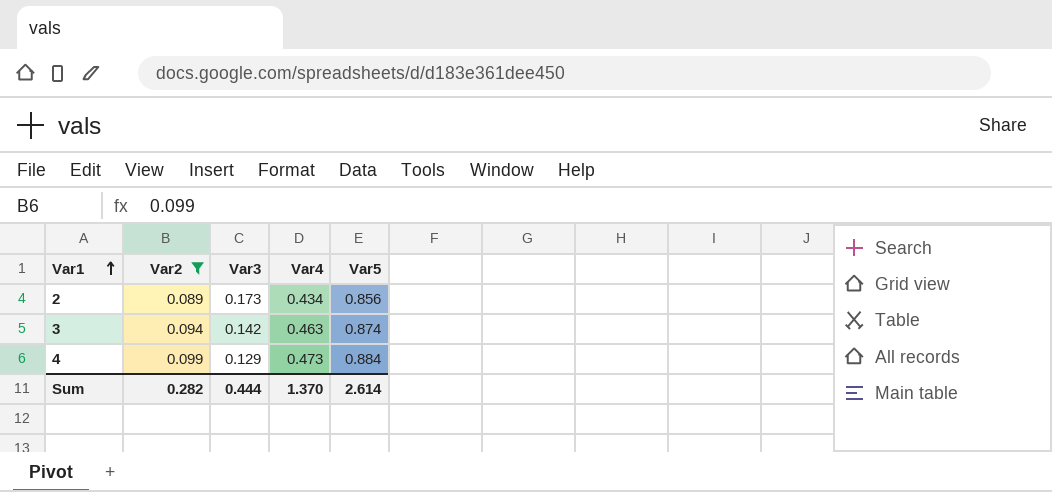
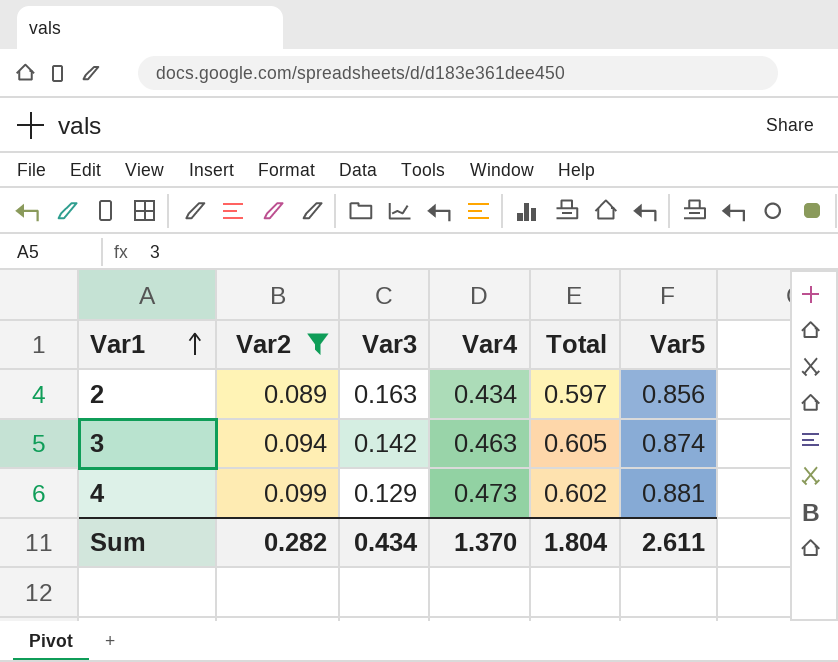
column Total | formula: none -> [Var3] + [Var4]
2 | Var3: 0.173 -> 0.163
4 | Var5: 0.884 -> 0.881
Sum | Var3: 0.444 -> 0.434
Sum | Var5: 2.614 -> 2.611

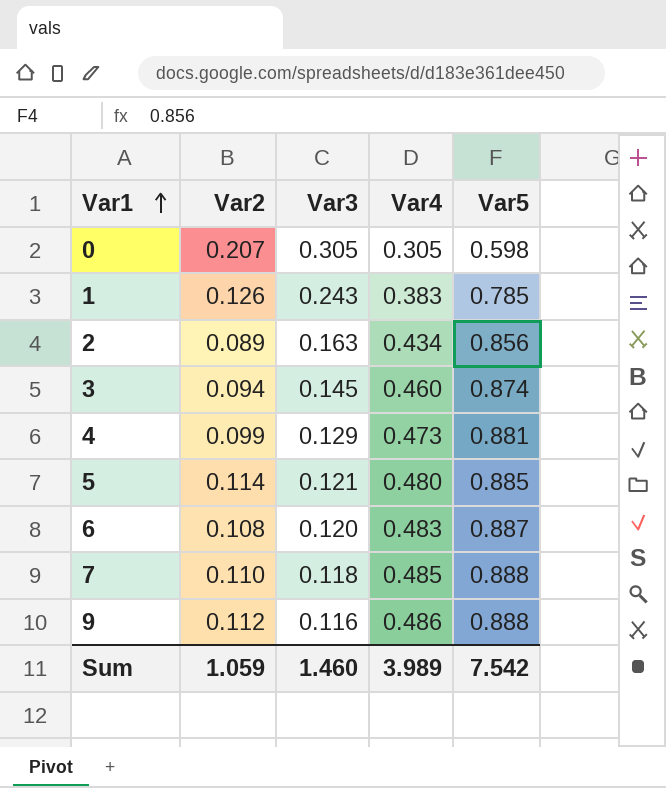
filter: Var2 <= 0.099 -> none
column Total | formula: [Var3] + [Var4] -> none
3 | Var3: 0.142 -> 0.145
3 | Var4: 0.463 -> 0.460
Sum | Var2: 0.282 -> 1.059
Sum | Var3: 0.434 -> 1.460
Sum | Var4: 1.370 -> 3.989
Sum | Var5: 2.611 -> 7.542

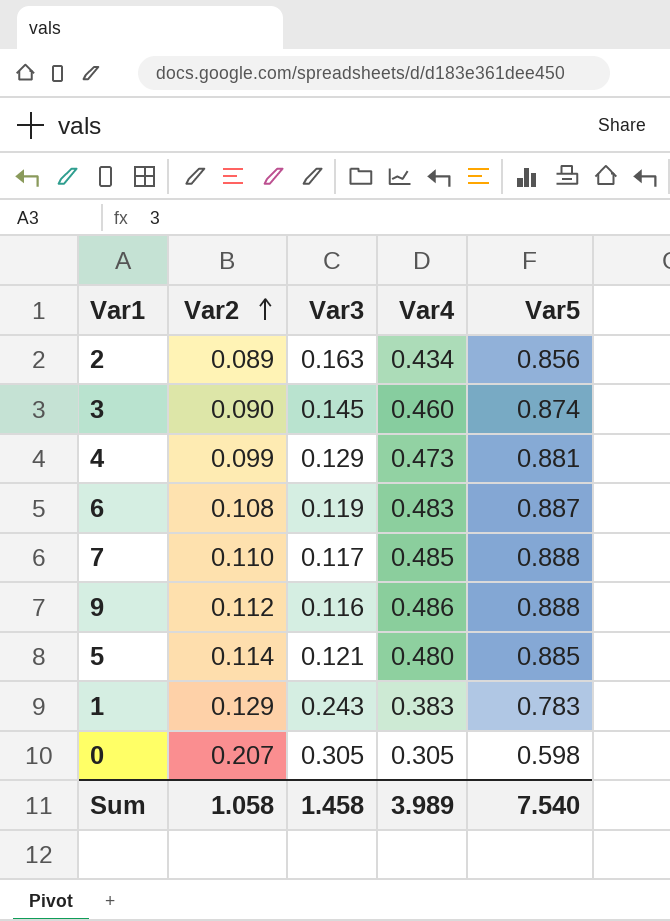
row order: Var1 ascending -> Var2 ascending
3 | Var2: 0.094 -> 0.090
6 | Var3: 0.120 -> 0.119
7 | Var3: 0.118 -> 0.117
1 | Var2: 0.126 -> 0.129
1 | Var5: 0.785 -> 0.783
Sum | Var2: 1.059 -> 1.058
Sum | Var3: 1.460 -> 1.458
Sum | Var5: 7.542 -> 7.540

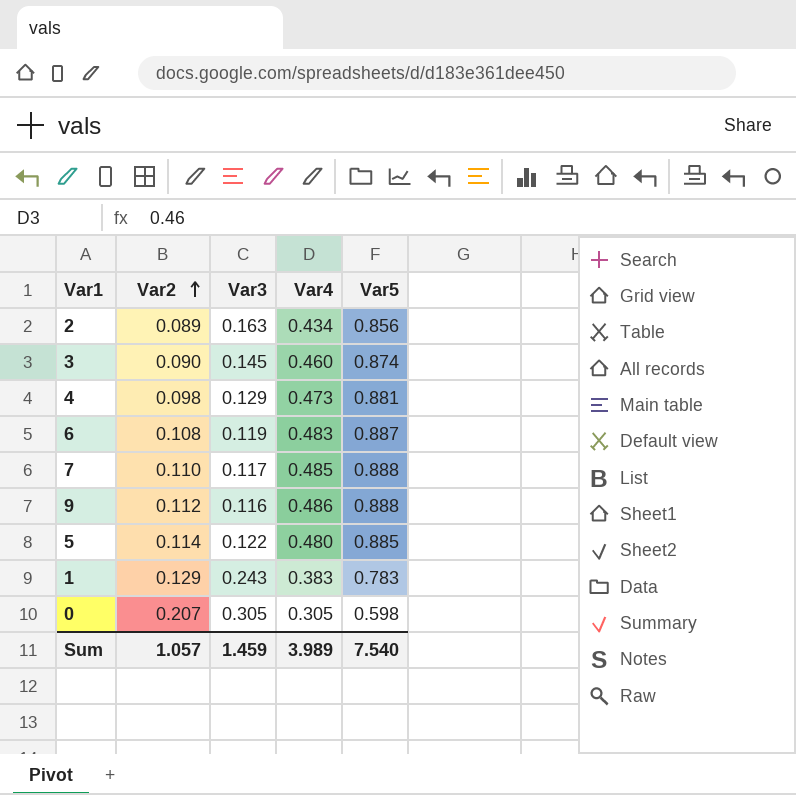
4 | Var2: 0.099 -> 0.098
5 | Var3: 0.121 -> 0.122
Sum | Var2: 1.058 -> 1.057
Sum | Var3: 1.458 -> 1.459

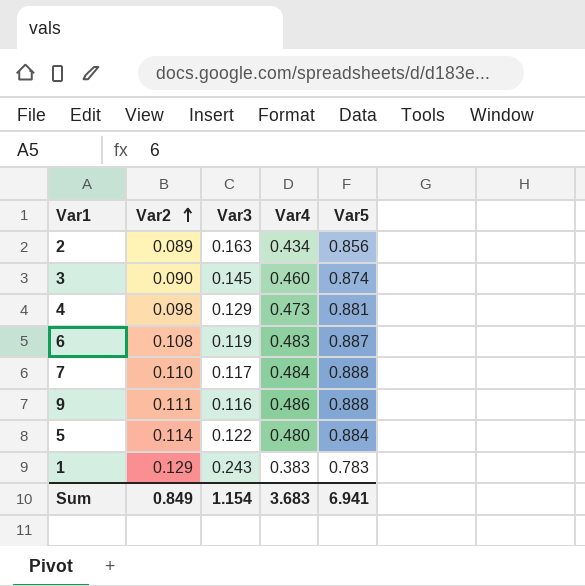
row 0: 0.207 | 0.305 | 0.305 | 0.598 -> none
7 | Var4: 0.485 -> 0.484
9 | Var2: 0.112 -> 0.111
5 | Var5: 0.885 -> 0.884
Sum | Var2: 1.057 -> 0.849
Sum | Var3: 1.459 -> 1.154
Sum | Var4: 3.989 -> 3.683
Sum | Var5: 7.540 -> 6.941

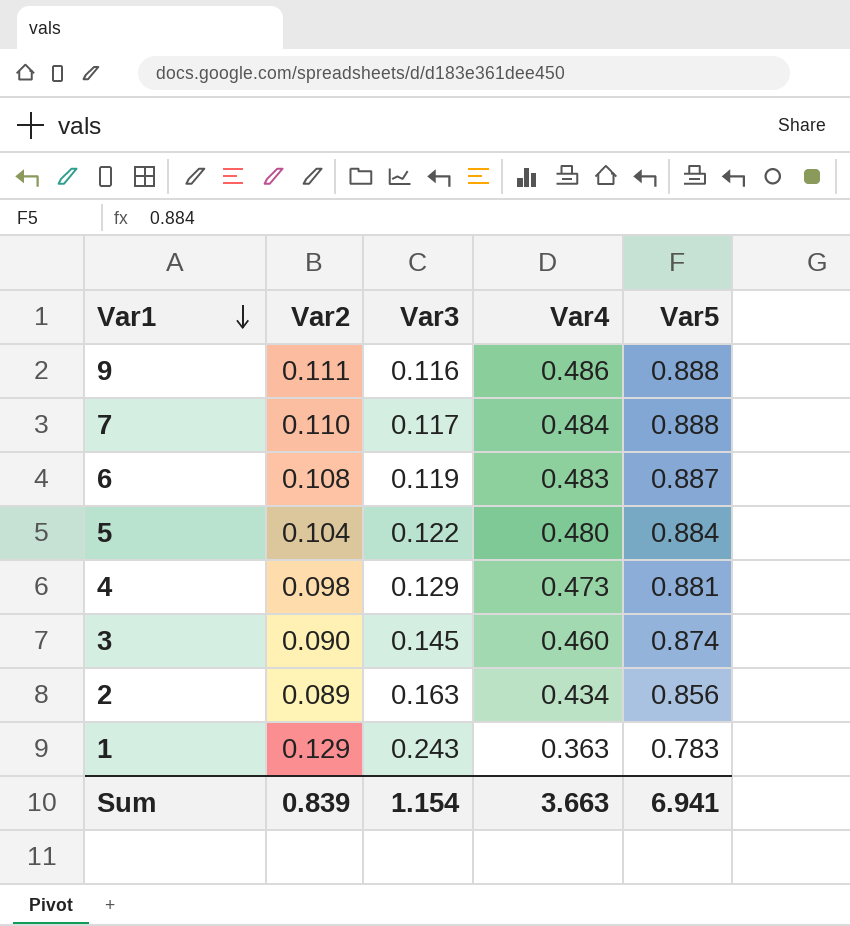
row order: Var2 ascending -> Var1 descending
5 | Var2: 0.114 -> 0.104
1 | Var4: 0.383 -> 0.363
Sum | Var2: 0.849 -> 0.839
Sum | Var4: 3.683 -> 3.663

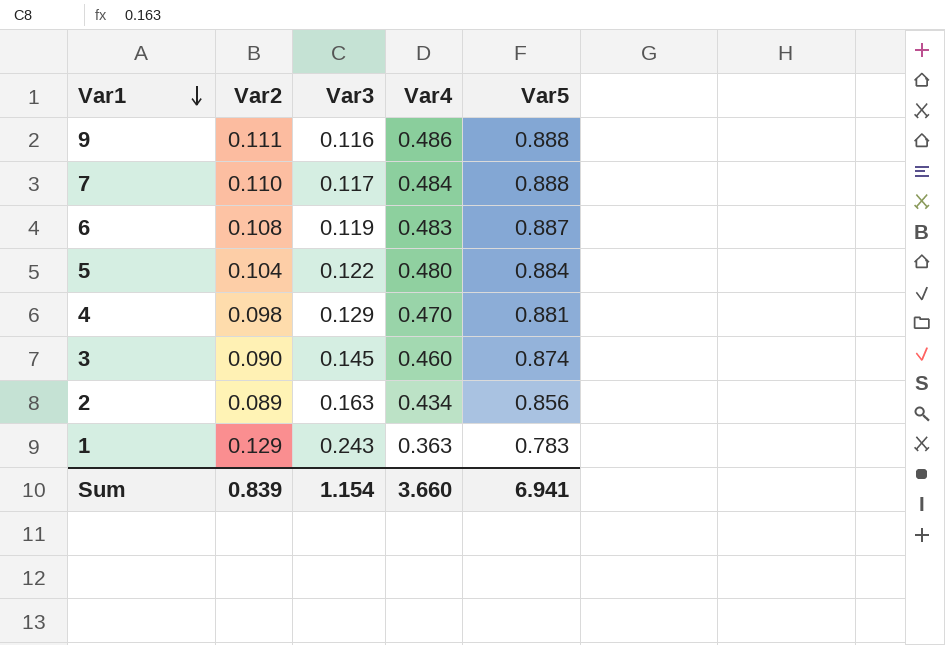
4 | Var4: 0.473 -> 0.470
Sum | Var4: 3.663 -> 3.660

